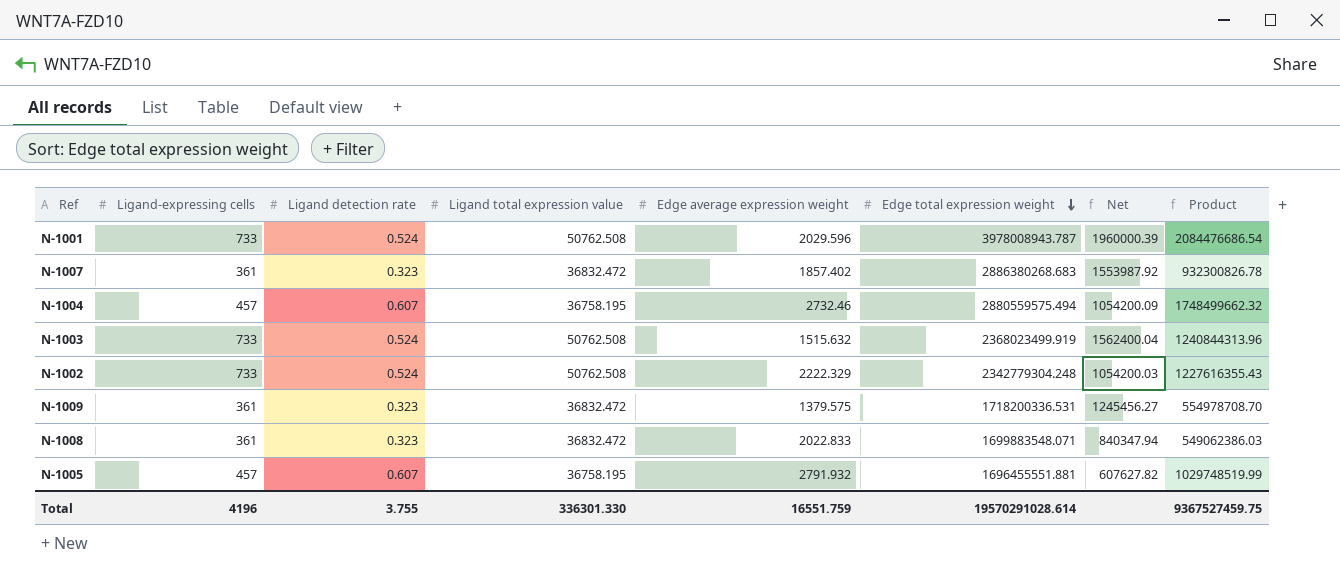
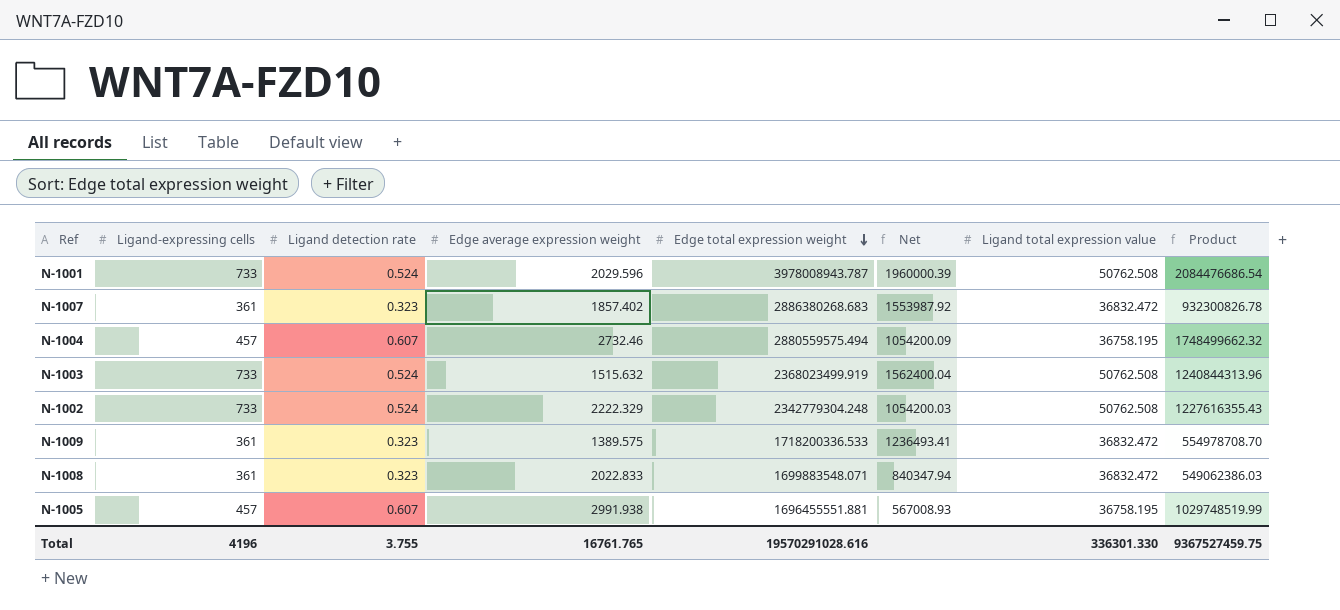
column Ligand total expression value | position: 4 -> 7
N-1009 | Edge average expression weight: 1379.575 -> 1389.575
N-1009 | Edge total expression weight: 1718200336.531 -> 1718200336.533
N-1009 | Net: 1245456.27 -> 1236493.41
N-1005 | Edge average expression weight: 2791.932 -> 2991.938
N-1005 | Net: 607627.82 -> 567008.93
Total | Edge average expression weight: 16551.759 -> 16761.765
Total | Edge total expression weight: 19570291028.614 -> 19570291028.616

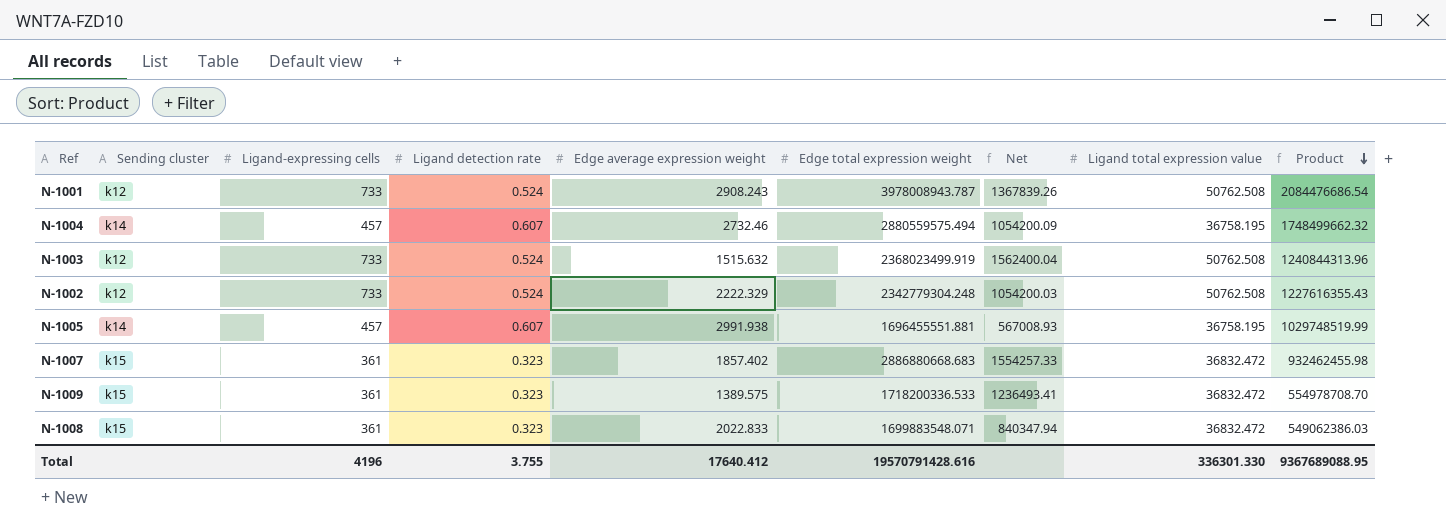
row order: Edge total expression weight descending -> Product descending
column Sending cluster | position: none -> 2
N-1001 | Edge average expression weight: 2029.596 -> 2908.243
N-1001 | Net: 1960000.39 -> 1367839.26
N-1007 | Edge total expression weight: 2886380268.683 -> 2886880668.683
N-1007 | Net: 1553987.92 -> 1554257.33
N-1007 | Product: 932300826.78 -> 932462455.98
Total | Edge average expression weight: 16761.765 -> 17640.412
Total | Edge total expression weight: 19570291028.616 -> 19570791428.616
Total | Product: 9367527459.75 -> 9367689088.95

